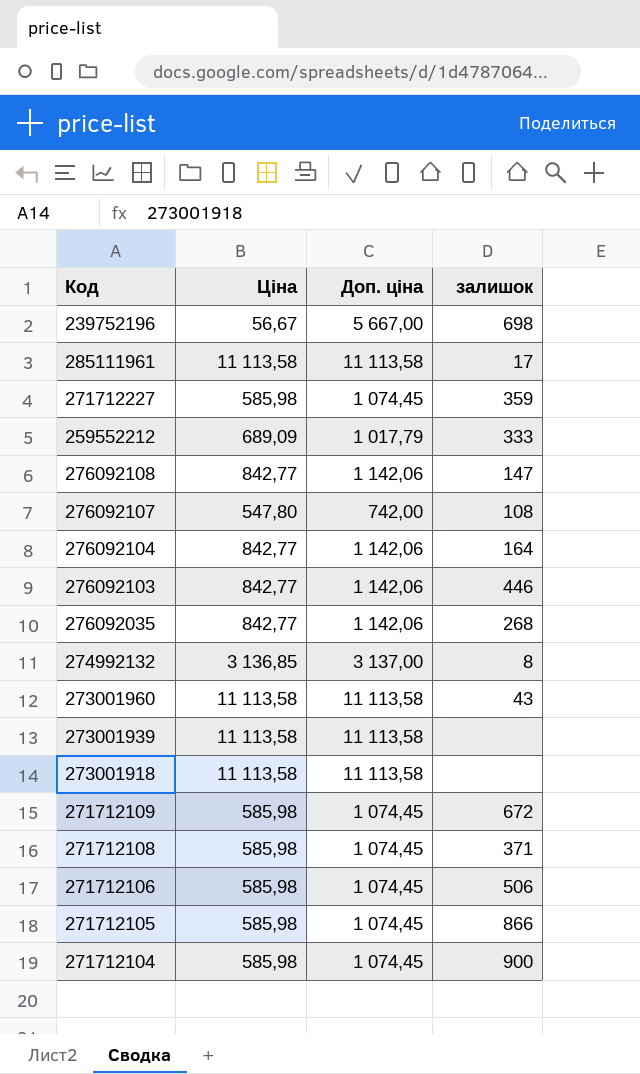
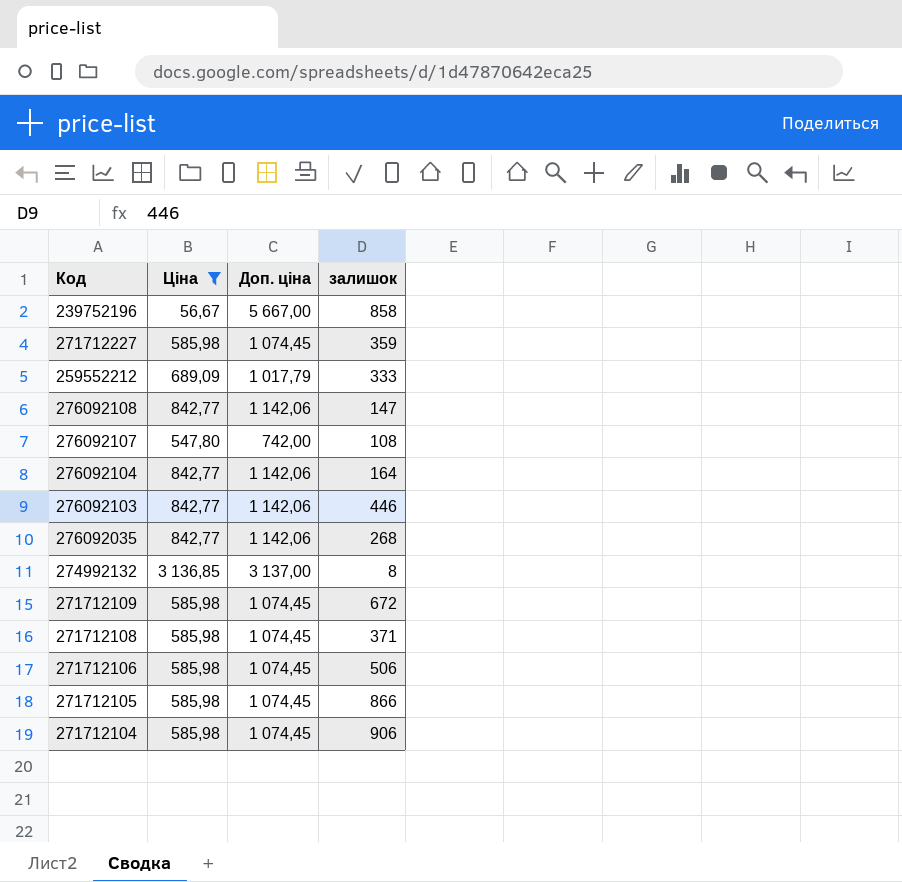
filter: none -> Ціна != 11 113,58
239752196 | залишок: 698 -> 858
271712104 | залишок: 900 -> 906

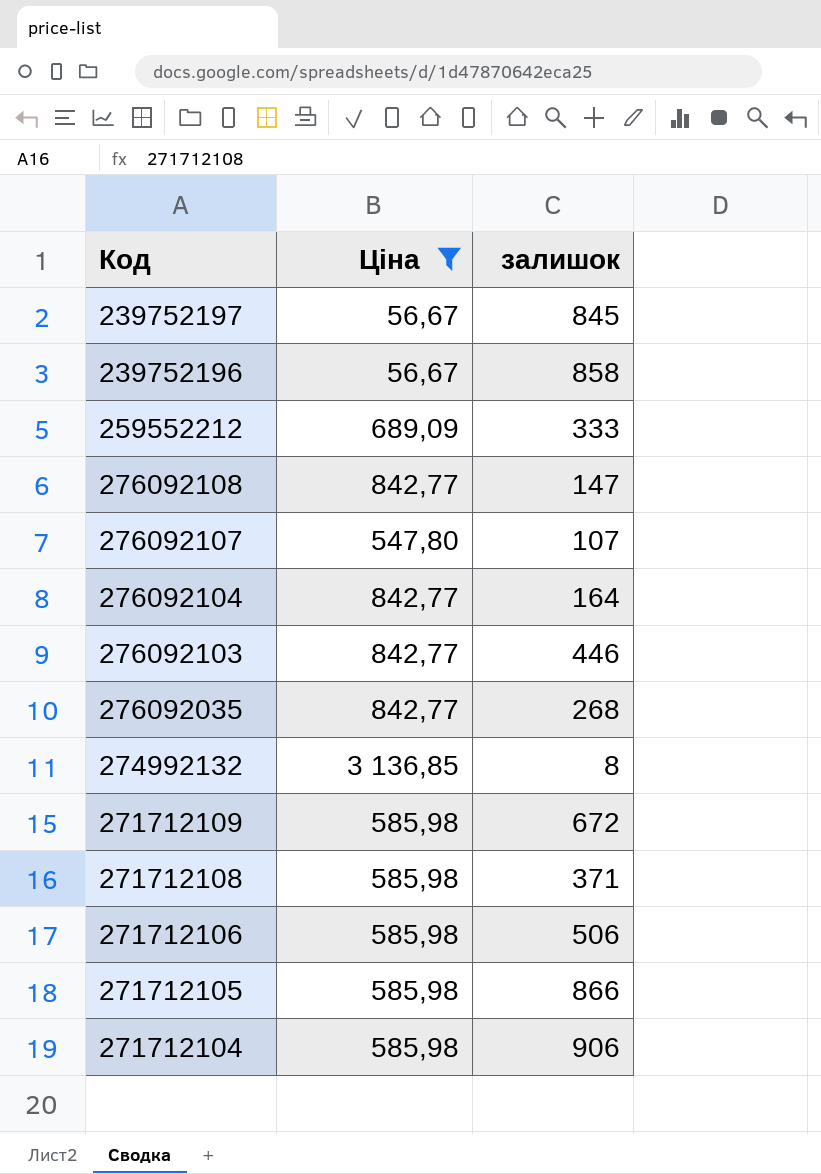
column Доп. ціна | position: 3 -> none
row 271712227: 585,98 | 1 074,45 | 359 -> none
row 239752197: none -> 56,67 | 845
276092107 | залишок: 108 -> 107

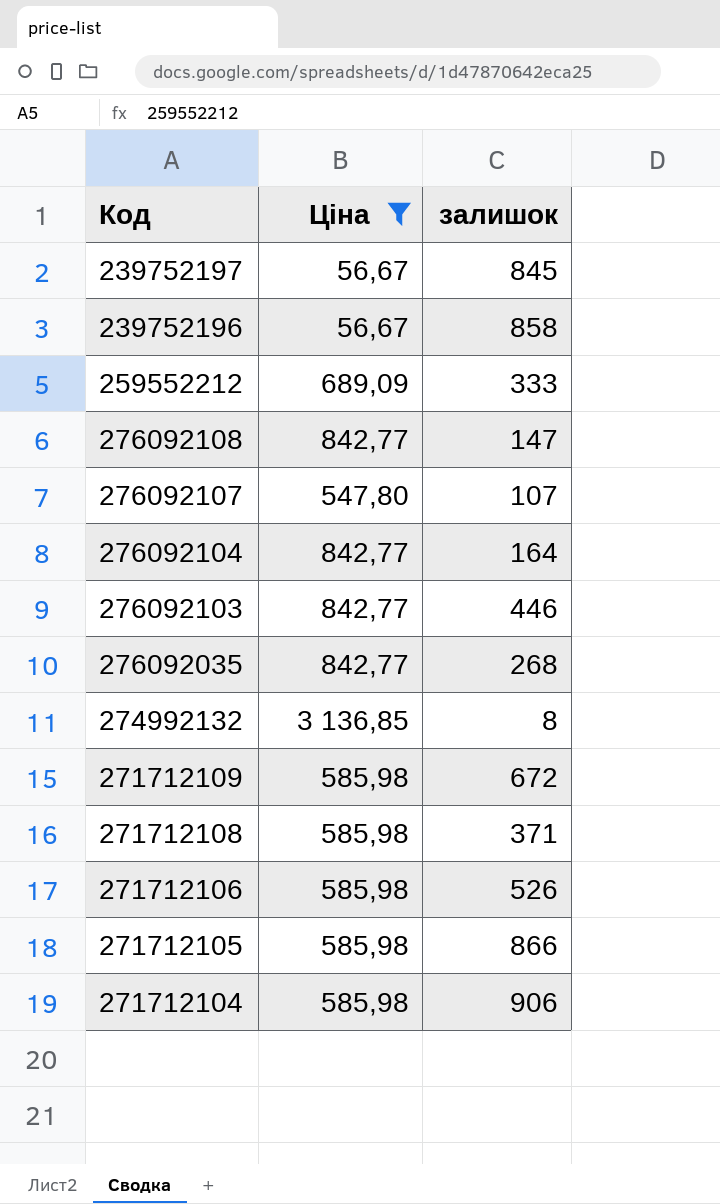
271712106 | залишок: 506 -> 526

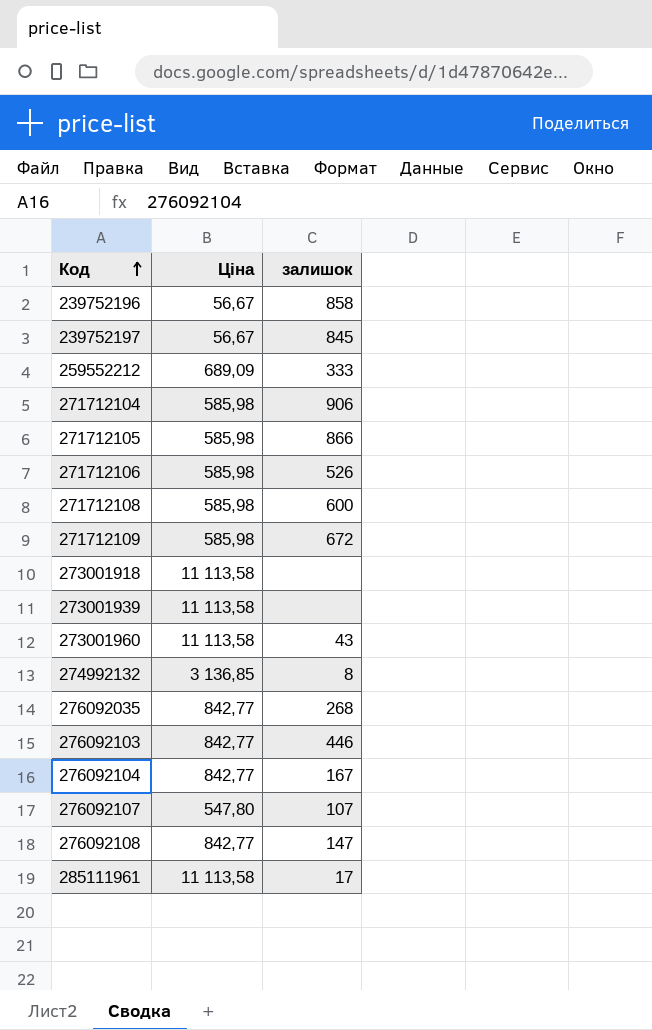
filter: Ціна != 11 113,58 -> none
row order: none -> Код ascending
271712108 | залишок: 371 -> 600
276092104 | залишок: 164 -> 167

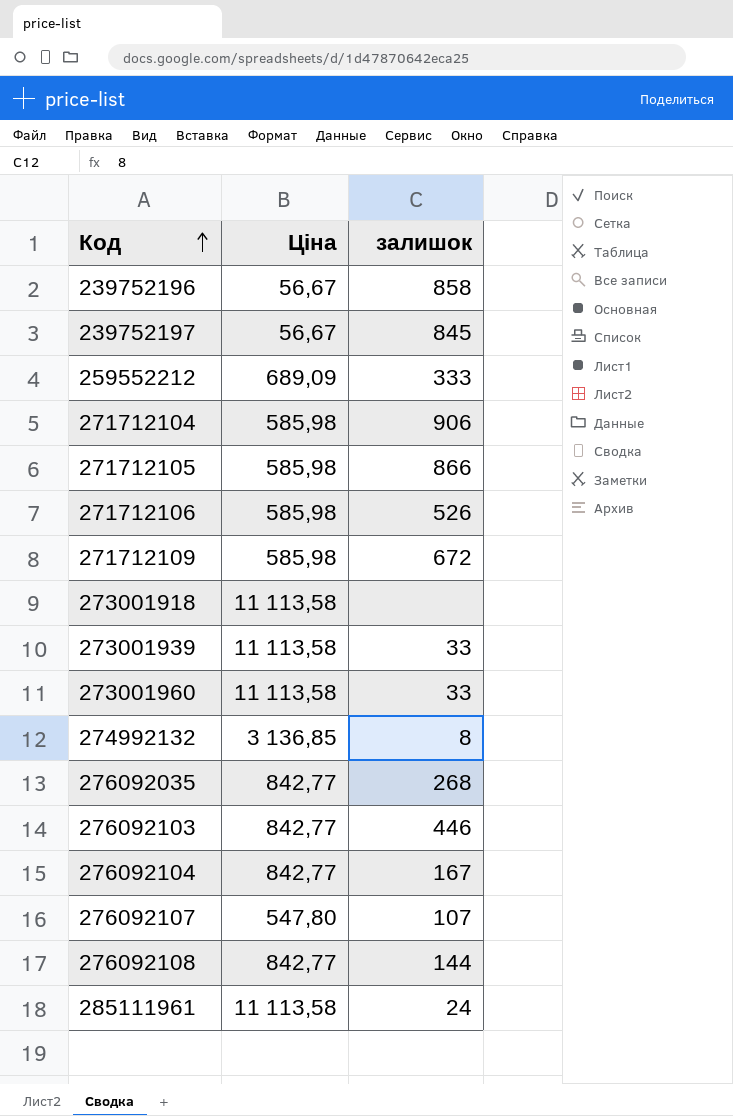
row 271712108: 585,98 | 600 -> none
273001939 | залишок: none -> 33
273001960 | залишок: 43 -> 33
276092108 | залишок: 147 -> 144
285111961 | залишок: 17 -> 24

